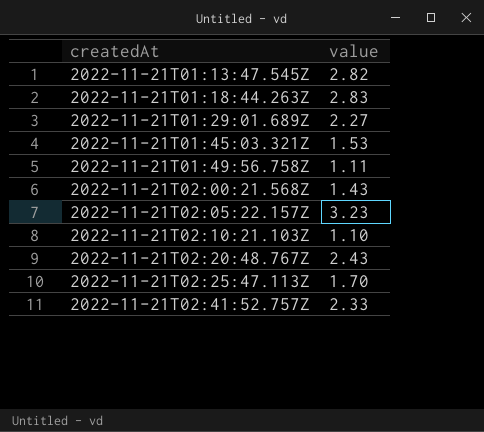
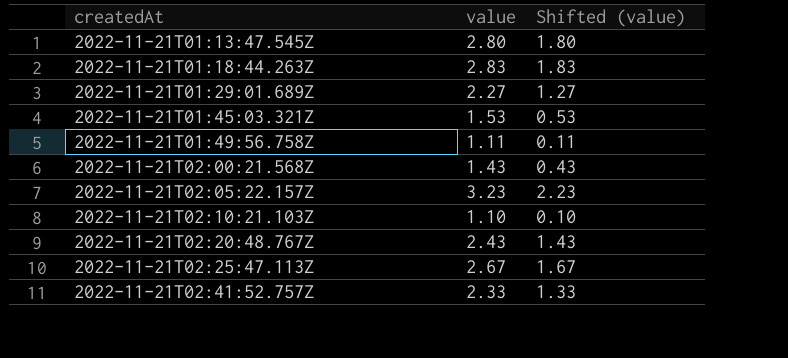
column Shifted (value) | formula: none -> [value] - 1
2022-11-21T01:13:47.545Z | value: 2.82 -> 2.80
2022-11-21T02:25:47.113Z | value: 1.70 -> 2.67

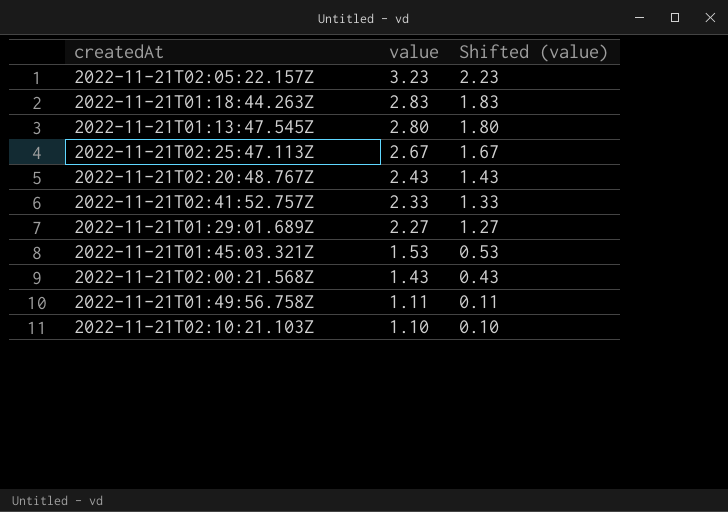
row order: createdAt ascending -> value descending

